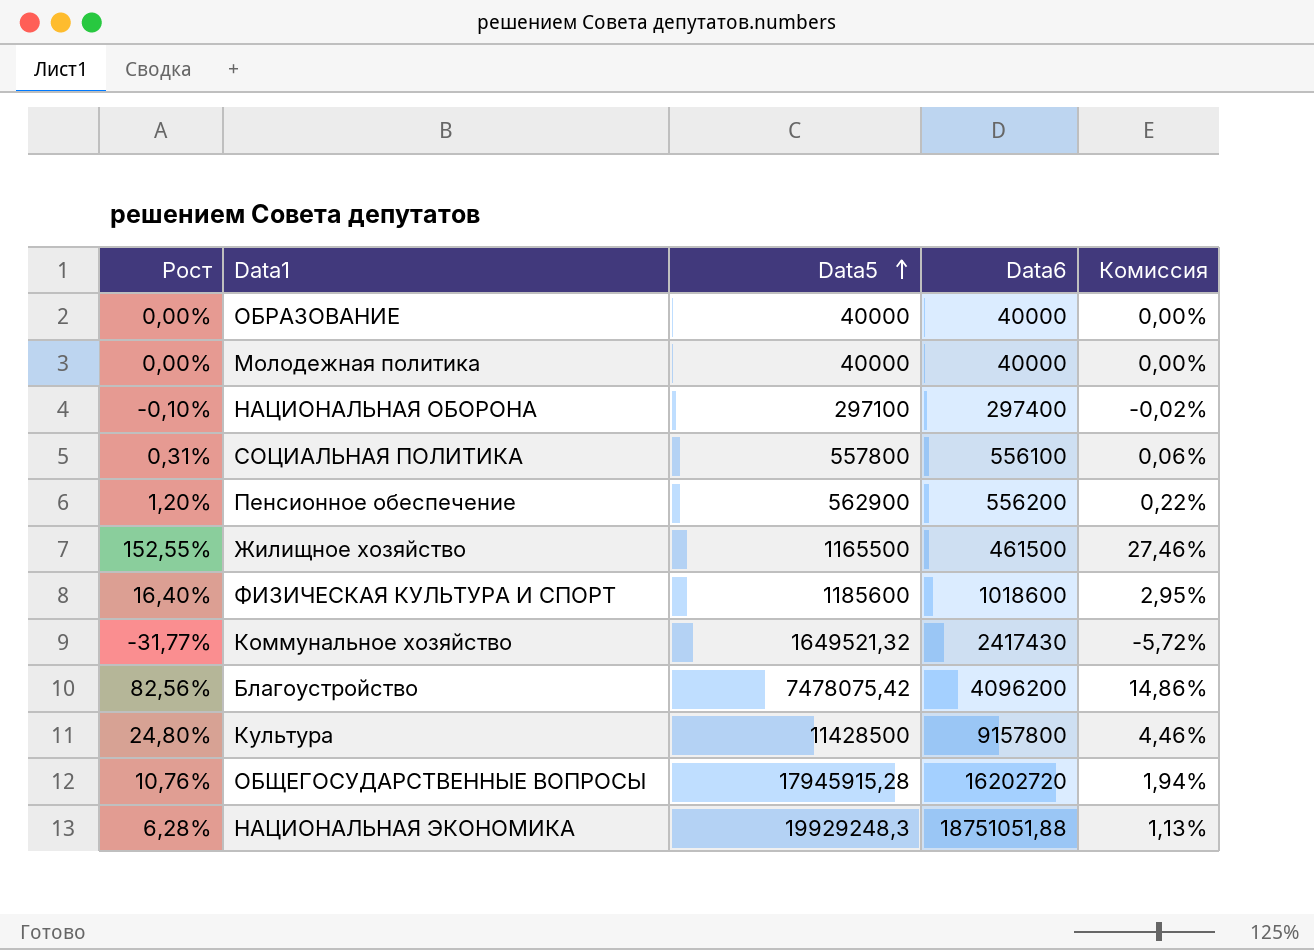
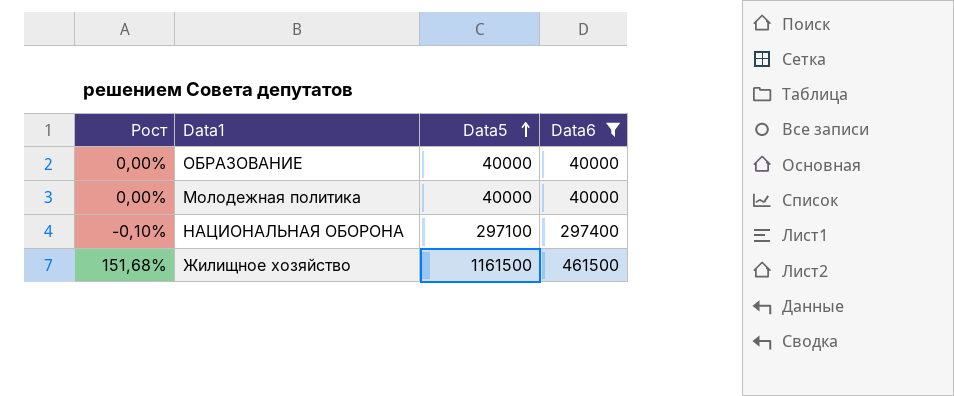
filter: none -> Data6 <= 461500
column Комиссия | formula: [Рост] * 0,18 -> none
Жилищное хозяйство | Рост: 152,55% -> 151,68%
Жилищное хозяйство | Data5: 1165500 -> 1161500

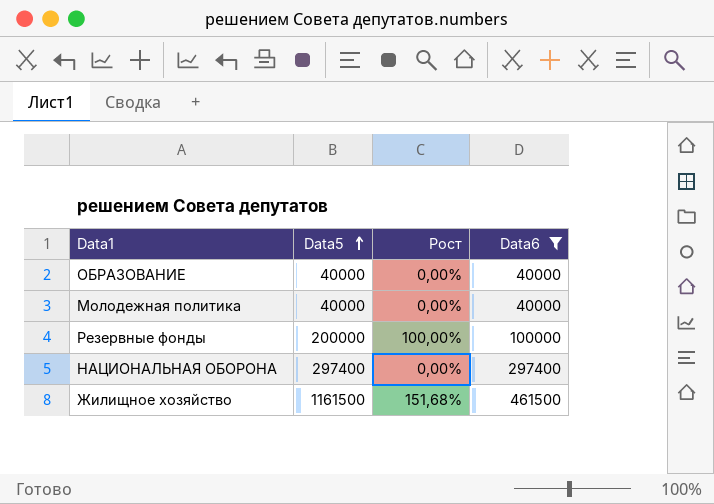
column Рост | position: 1 -> 3
row Резервные фонды: none -> 200000 | 100,00% | 100000
НАЦИОНАЛЬНАЯ ОБОРОНА | Data5: 297100 -> 297400
НАЦИОНАЛЬНАЯ ОБОРОНА | Рост: -0,10% -> 0,00%

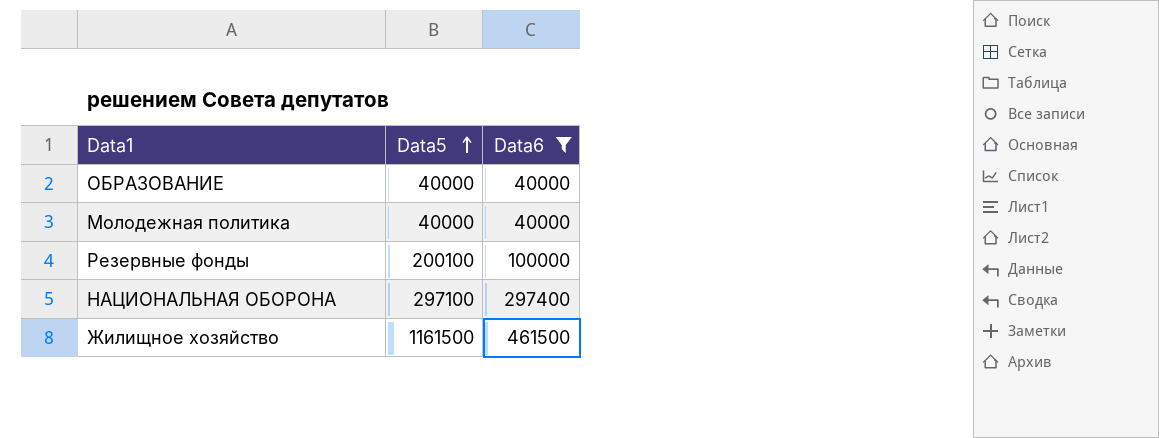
column Рост | formula: ([Data5] - [Data6]) / [Data6] -> none
Резервные фонды | Data5: 200000 -> 200100
НАЦИОНАЛЬНАЯ ОБОРОНА | Data5: 297400 -> 297100

